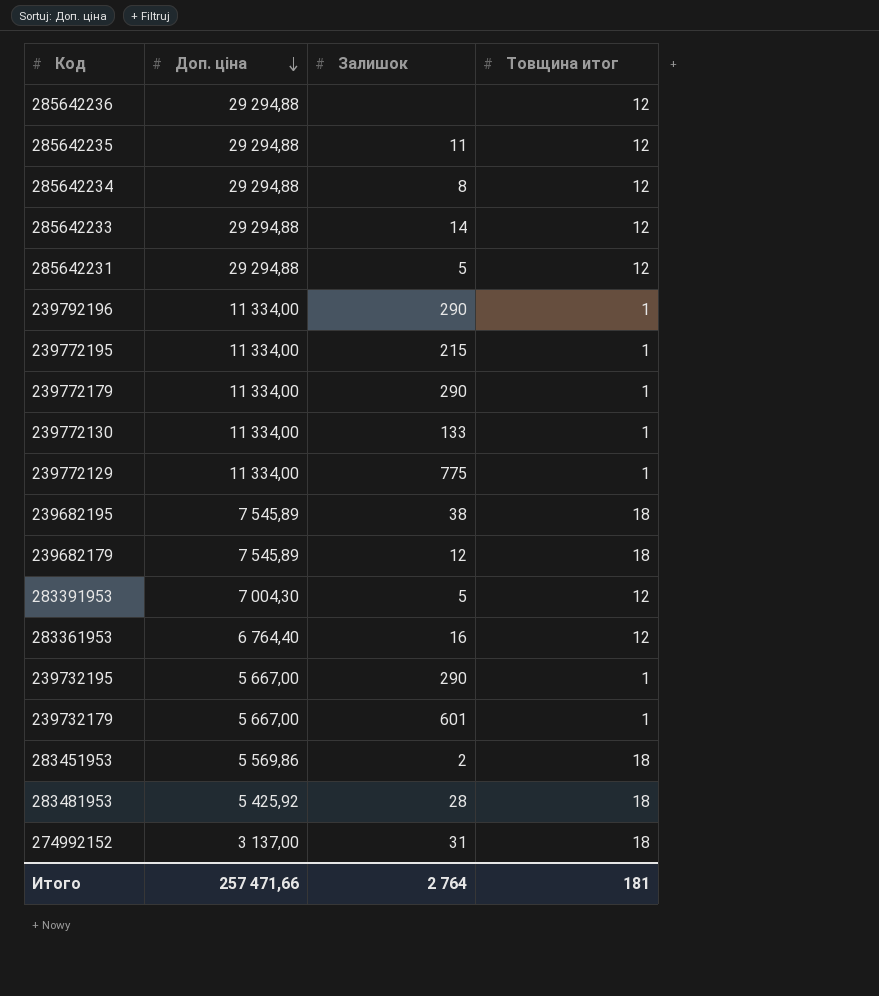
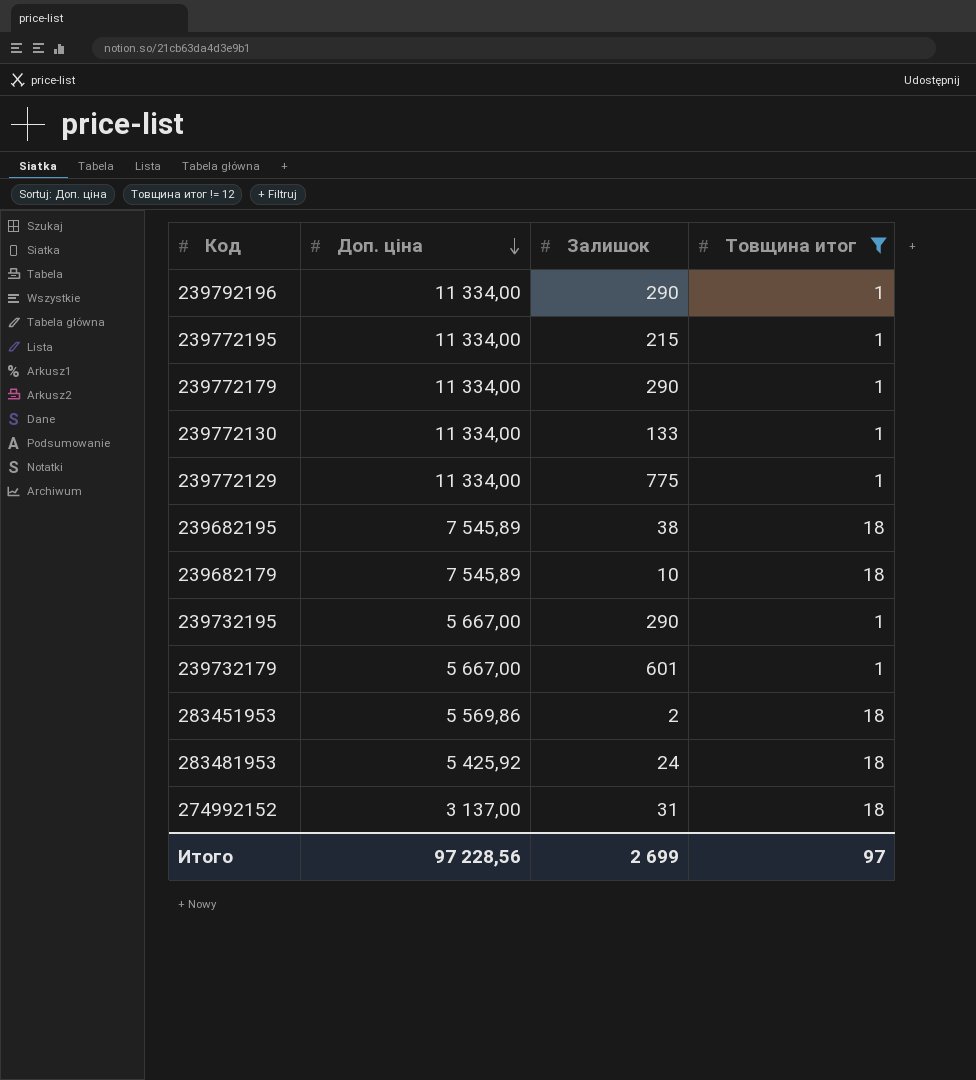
filter: none -> Товщина итог != 12
239682179 | Залишок: 12 -> 10
283481953 | Залишок: 28 -> 24
Итого | Доп. ціна: 257 471,66 -> 97 228,56
Итого | Залишок: 2 764 -> 2 699
Итого | Товщина итог: 181 -> 97

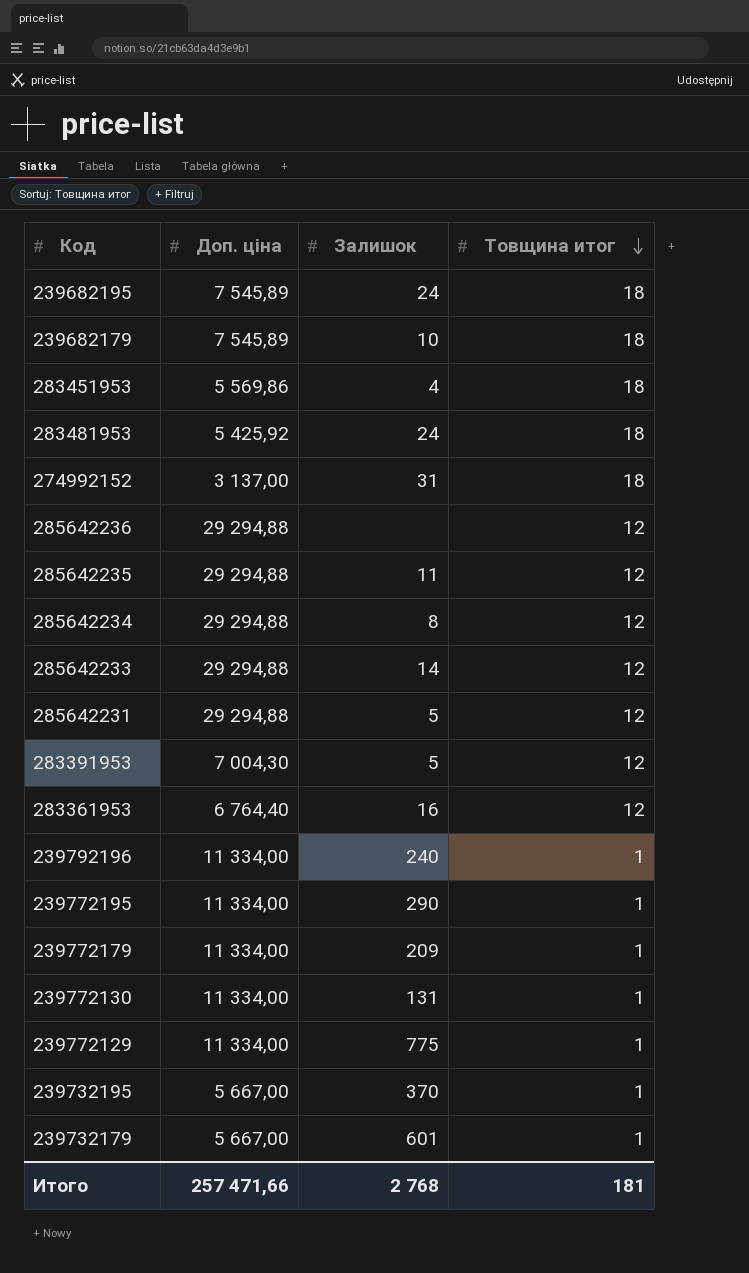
filter: Товщина итог != 12 -> none
row order: Доп. ціна descending -> Товщина итог descending
239682195 | Залишок: 38 -> 24
283451953 | Залишок: 2 -> 4
239792196 | Залишок: 290 -> 240
239772195 | Залишок: 215 -> 290
239772179 | Залишок: 290 -> 209
239772130 | Залишок: 133 -> 131
239732195 | Залишок: 290 -> 370
Итого | Доп. ціна: 97 228,56 -> 257 471,66
Итого | Залишок: 2 699 -> 2 768
Итого | Товщина итог: 97 -> 181

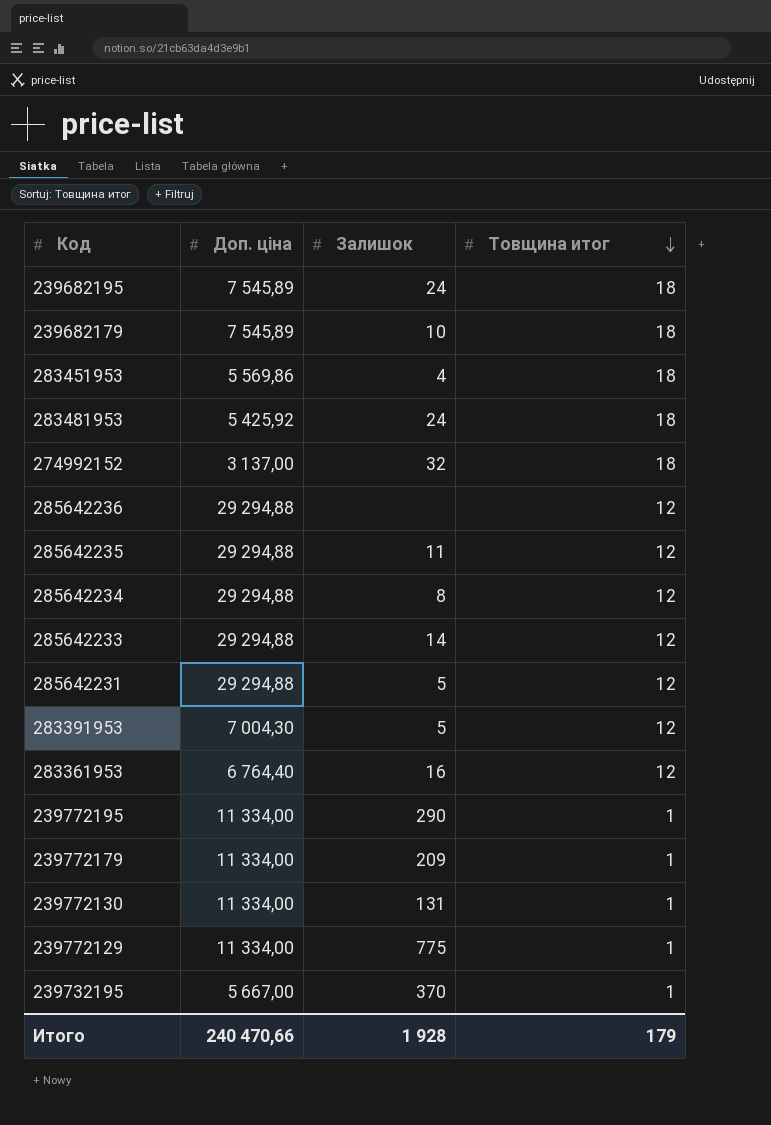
row 239792196: 11 334,00 | 240 | 1 -> none
row 239732179: 5 667,00 | 601 | 1 -> none
274992152 | Залишок: 31 -> 32
Итого | Доп. ціна: 257 471,66 -> 240 470,66
Итого | Залишок: 2 768 -> 1 928
Итого | Товщина итог: 181 -> 179

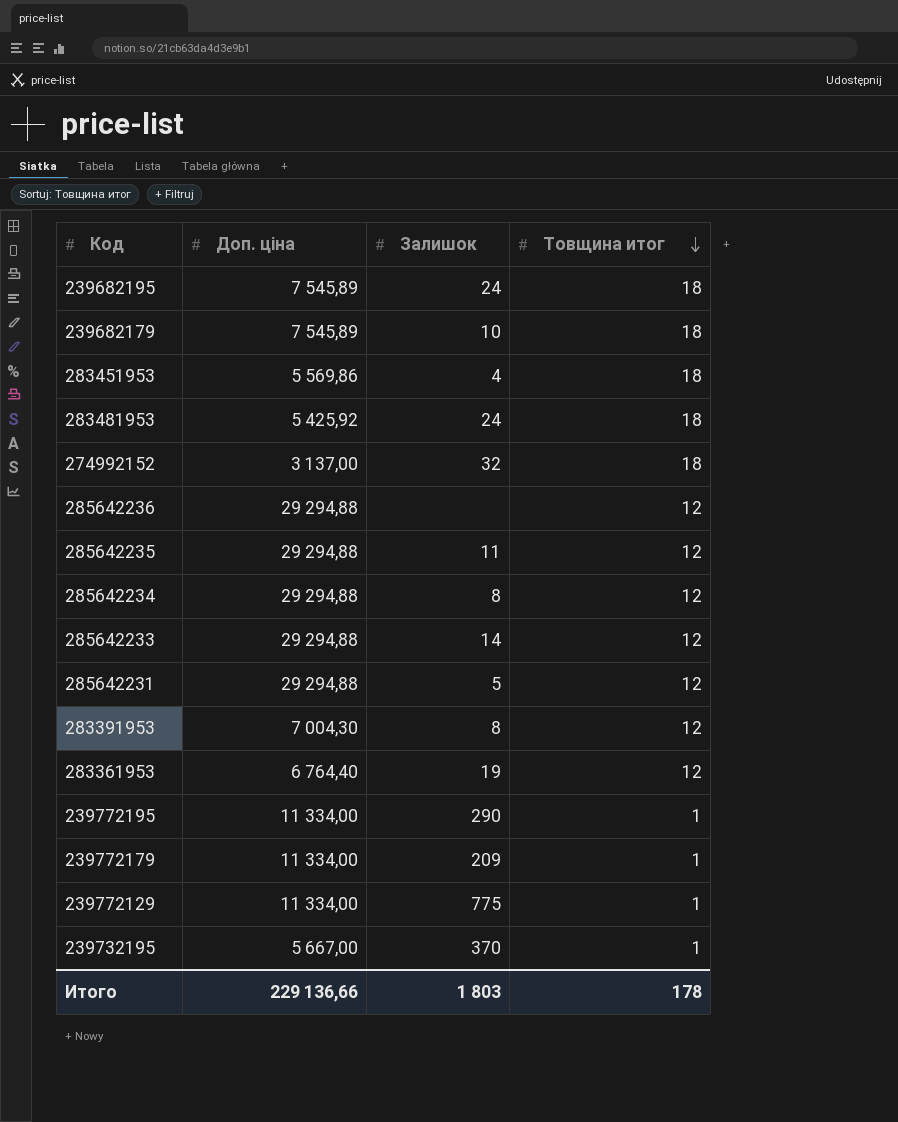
row 239772130: 11 334,00 | 131 | 1 -> none
283391953 | Залишок: 5 -> 8
283361953 | Залишок: 16 -> 19
Итого | Доп. ціна: 240 470,66 -> 229 136,66
Итого | Залишок: 1 928 -> 1 803
Итого | Товщина итог: 179 -> 178

